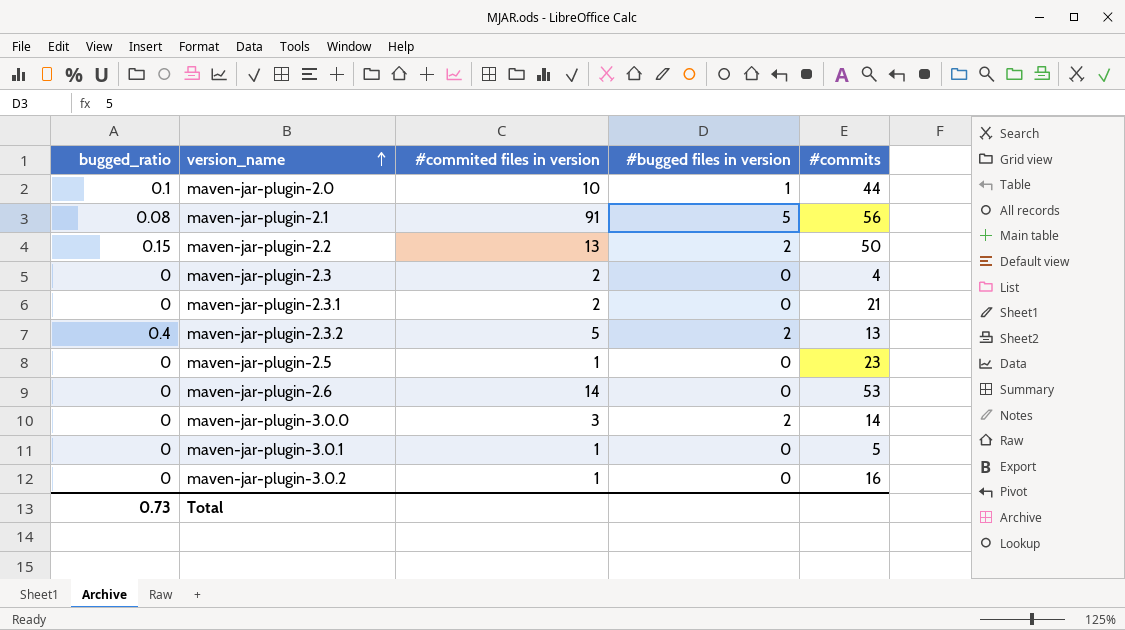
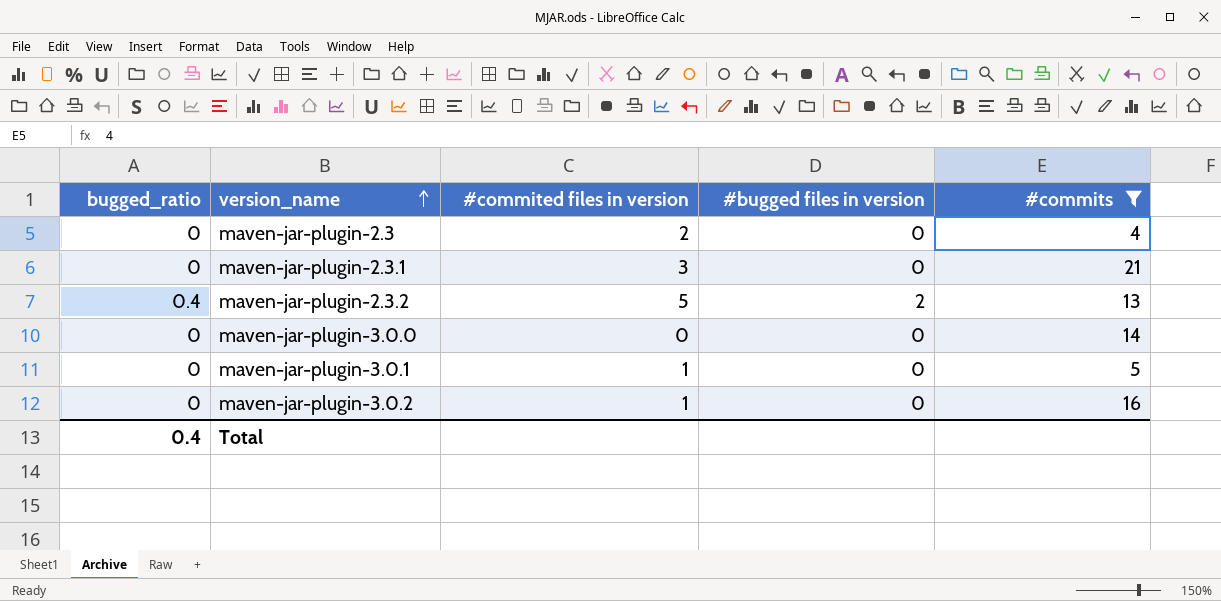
filter: none -> #commits <= 21
maven-jar-plugin-2.3.1 | #commited files in version: 2 -> 3
maven-jar-plugin-3.0.0 | #commited files in version: 3 -> 0
maven-jar-plugin-3.0.0 | #bugged files in version: 2 -> 0
Total | bugged_ratio: 0.73 -> 0.4

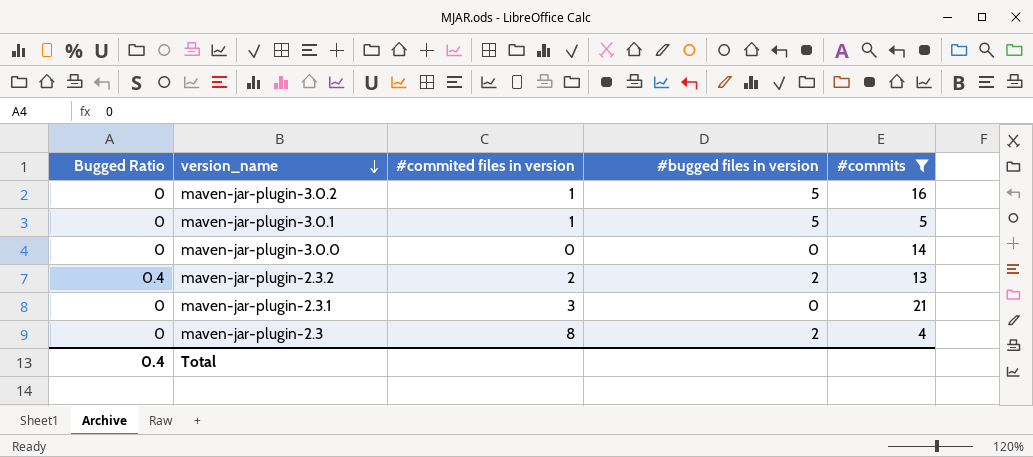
row order: version_name ascending -> version_name descending
column name: bugged_ratio -> Bugged Ratio
maven-jar-plugin-3.0.2 | #bugged files in version: 0 -> 5
maven-jar-plugin-3.0.1 | #bugged files in version: 0 -> 5
maven-jar-plugin-2.3.2 | #commited files in version: 5 -> 2
maven-jar-plugin-2.3 | #commited files in version: 2 -> 8
maven-jar-plugin-2.3 | #bugged files in version: 0 -> 2

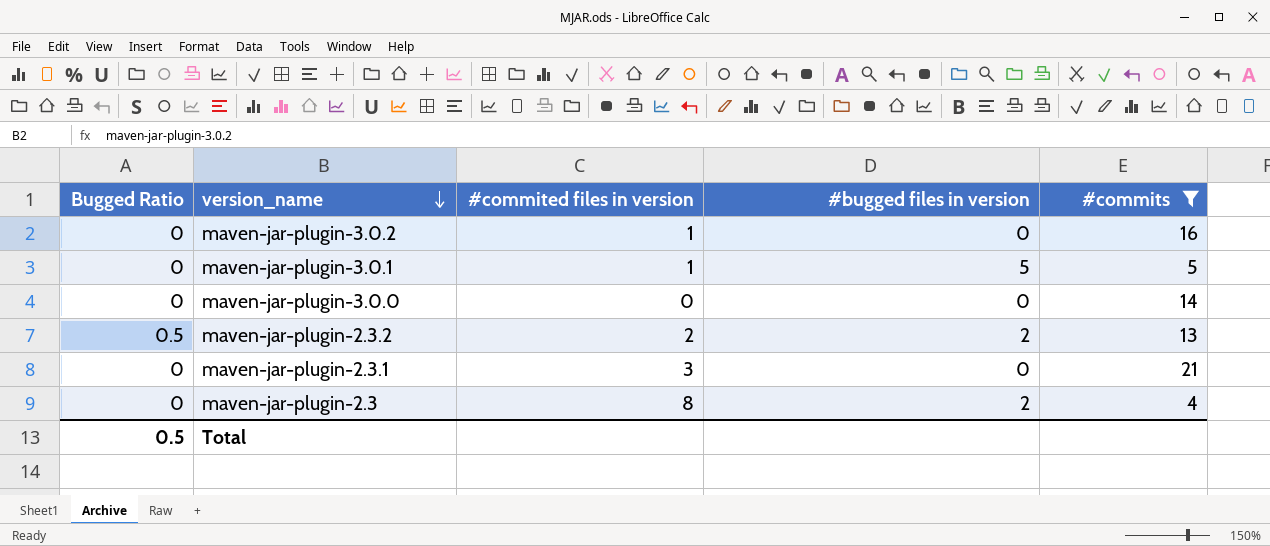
maven-jar-plugin-3.0.2 | #bugged files in version: 5 -> 0
maven-jar-plugin-2.3.2 | Bugged Ratio: 0.4 -> 0.5
Total | Bugged Ratio: 0.4 -> 0.5

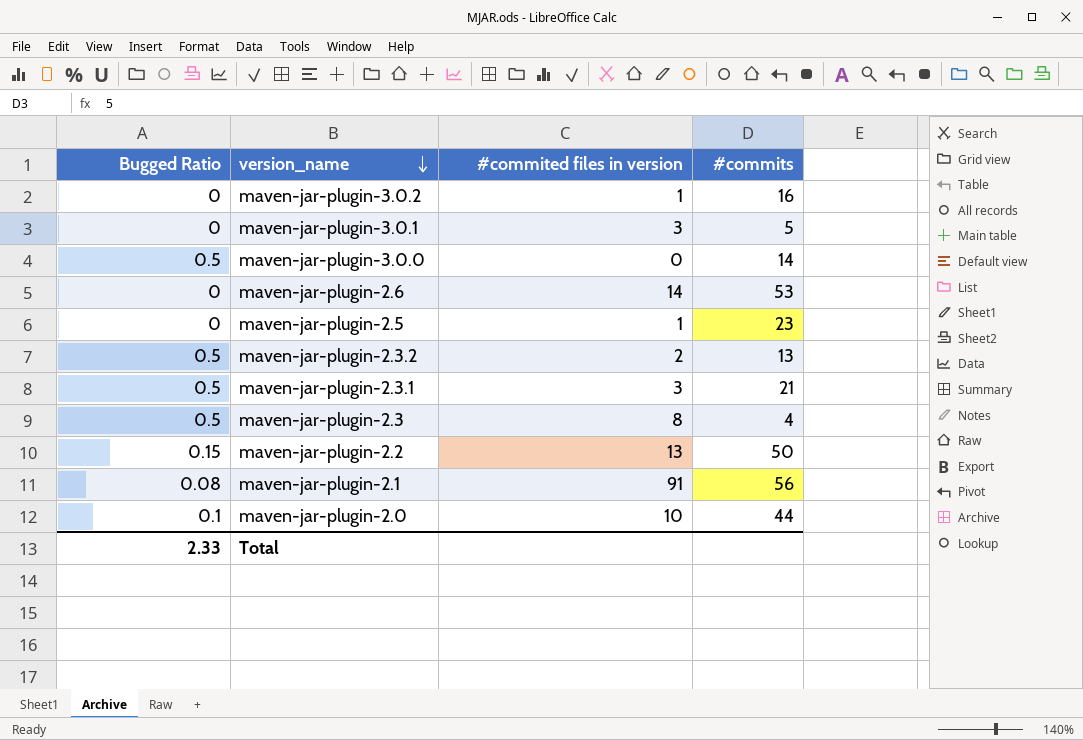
filter: #commits <= 21 -> none
column #bugged files in version | position: 4 -> none
maven-jar-plugin-3.0.1 | #commited files in version: 1 -> 3
maven-jar-plugin-3.0.0 | Bugged Ratio: 0 -> 0.5
maven-jar-plugin-2.3.1 | Bugged Ratio: 0 -> 0.5
maven-jar-plugin-2.3 | Bugged Ratio: 0 -> 0.5
Total | Bugged Ratio: 0.5 -> 2.33

